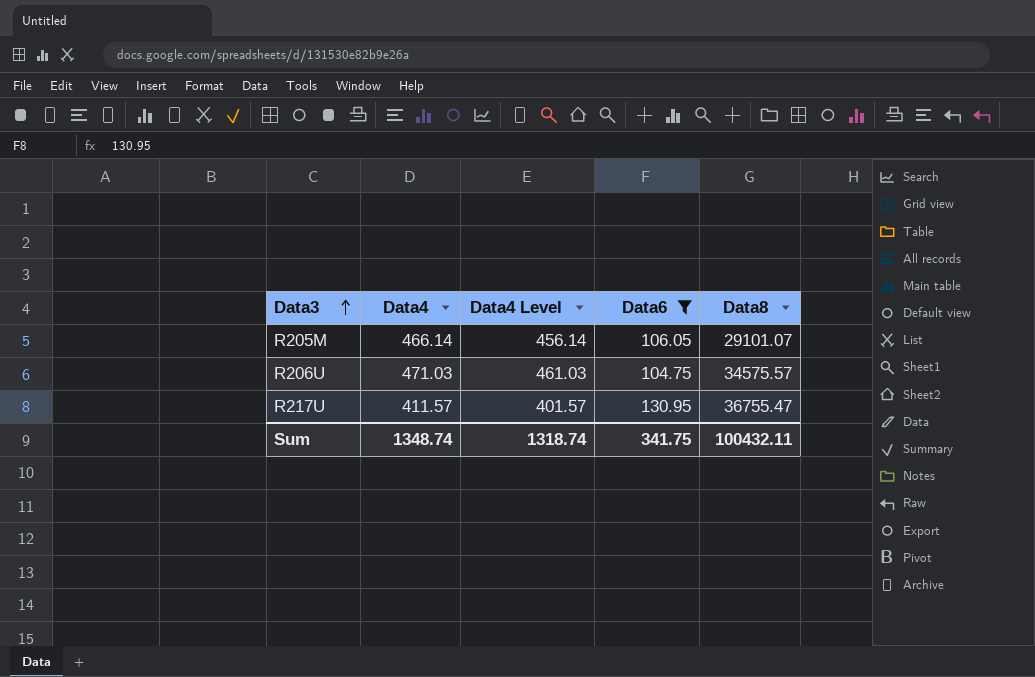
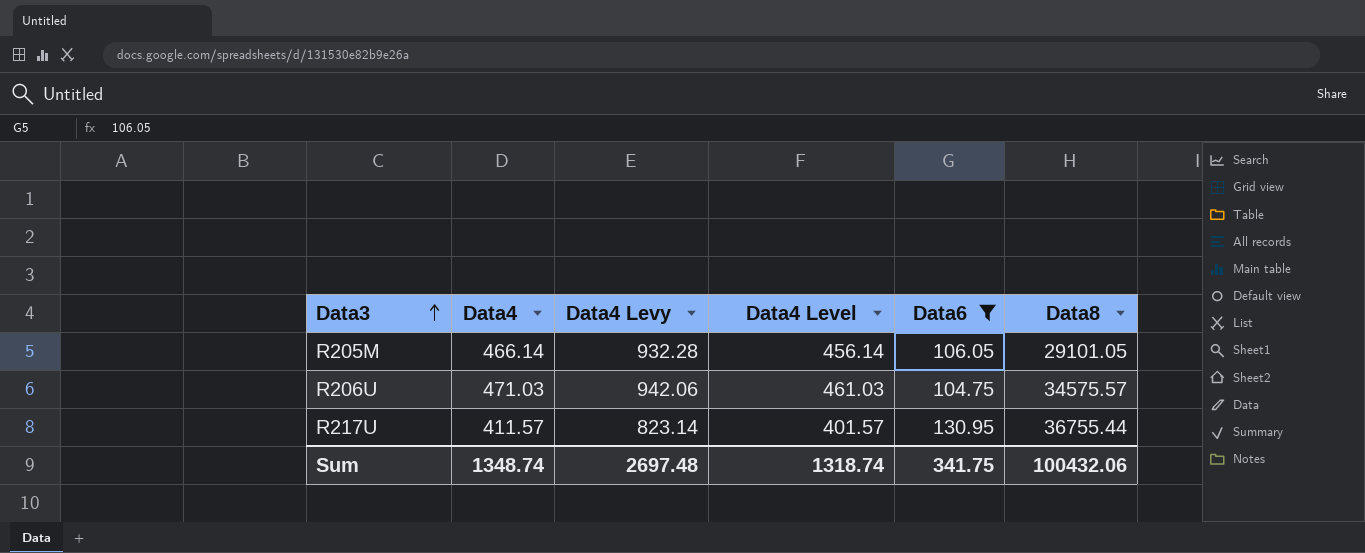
column Data4 Levy | formula: none -> [Data4] * 2
R205M | Data8: 29101.07 -> 29101.05
R217U | Data8: 36755.47 -> 36755.44
Sum | Data8: 100432.11 -> 100432.06

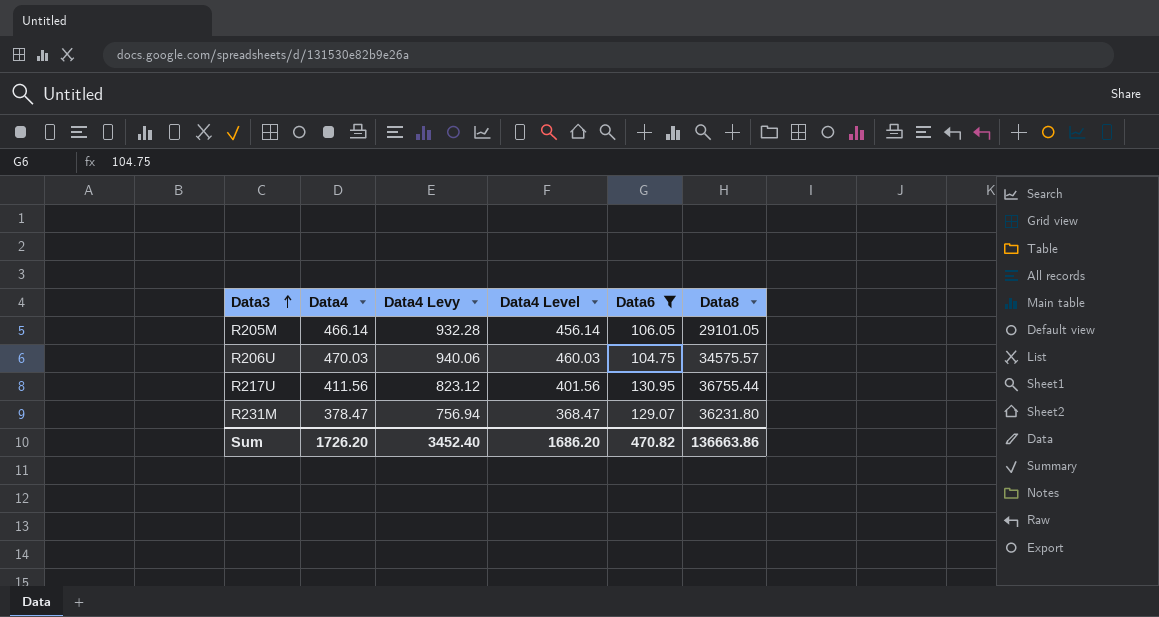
R206U | Data4: 471.03 -> 470.03
R206U | Data4 Levy: 942.06 -> 940.06
R206U | Data4 Level: 461.03 -> 460.03
R217U | Data4: 411.57 -> 411.56
R217U | Data4 Levy: 823.14 -> 823.12
R217U | Data4 Level: 401.57 -> 401.56
row R231M: none -> 378.47 | 756.94 | 368.47 | 129.07 | 36231.80
Sum | Data4: 1348.74 -> 1726.20
Sum | Data4 Levy: 2697.48 -> 3452.40
Sum | Data4 Level: 1318.74 -> 1686.20
Sum | Data6: 341.75 -> 470.82
Sum | Data8: 100432.06 -> 136663.86

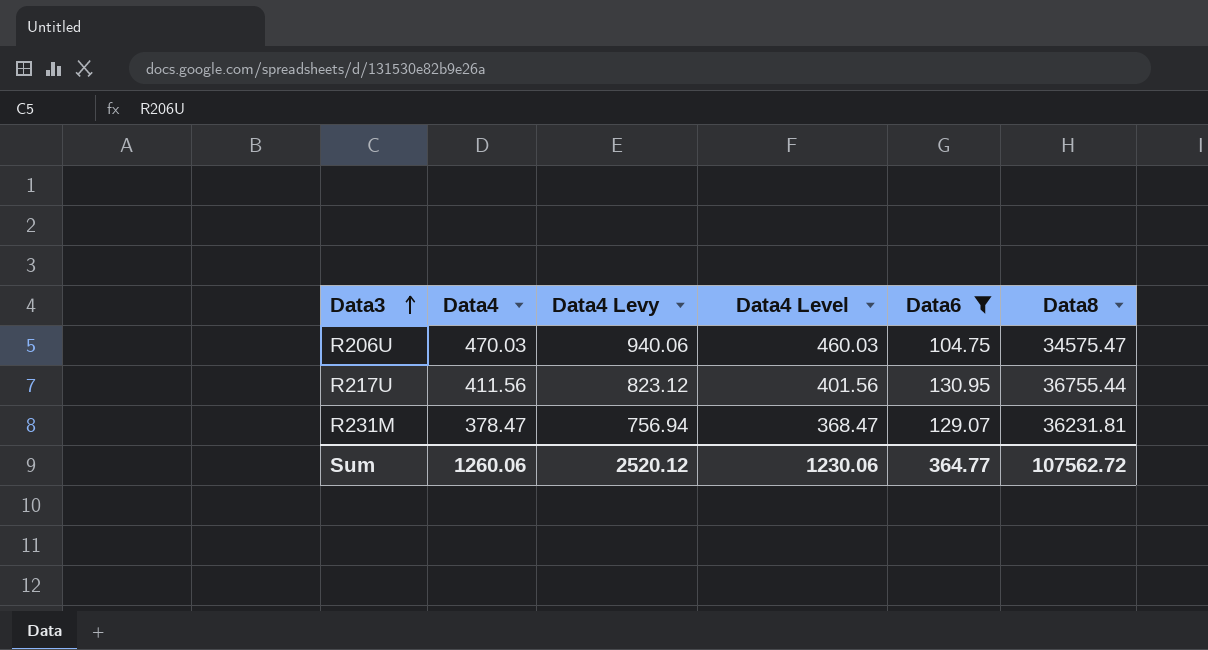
row R205M: 466.14 | 932.28 | 456.14 | 106.05 | 29101.05 -> none
R206U | Data8: 34575.57 -> 34575.47
R231M | Data8: 36231.80 -> 36231.81
Sum | Data4: 1726.20 -> 1260.06
Sum | Data4 Levy: 3452.40 -> 2520.12
Sum | Data4 Level: 1686.20 -> 1230.06
Sum | Data6: 470.82 -> 364.77
Sum | Data8: 136663.86 -> 107562.72

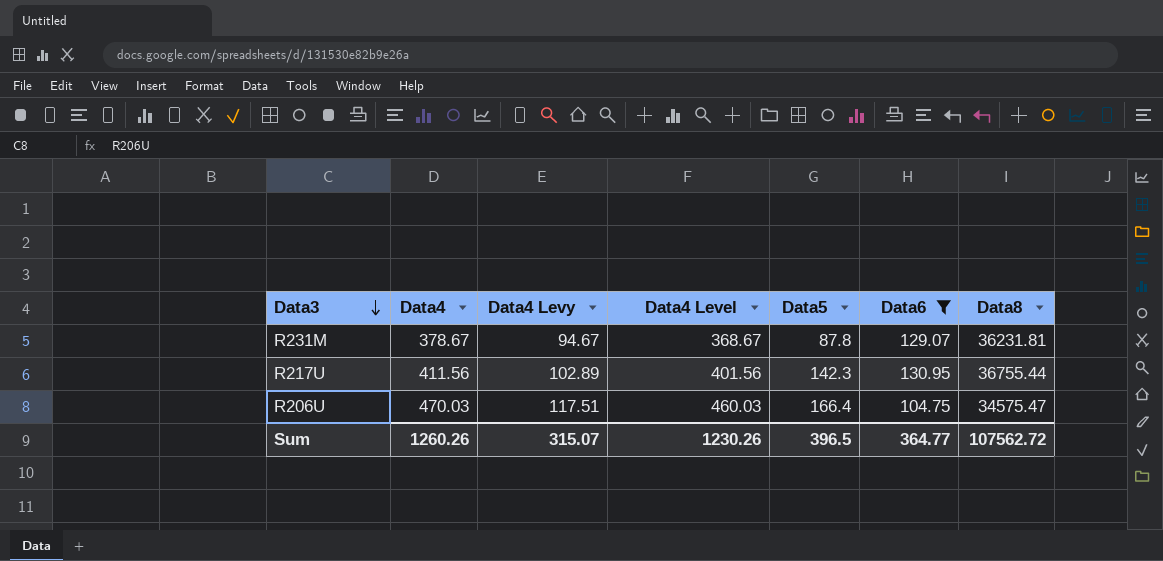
row order: Data3 ascending -> Data3 descending
column Data4 Levy | formula: [Data4] * 2 -> [Data4] * 0.25
column Data5 | position: none -> 5
R231M | Data4: 378.47 -> 378.67
R231M | Data4 Level: 368.47 -> 368.67
Sum | Data4: 1260.06 -> 1260.26
Sum | Data4 Levy: 2520.12 -> 315.07
Sum | Data4 Level: 1230.06 -> 1230.26

